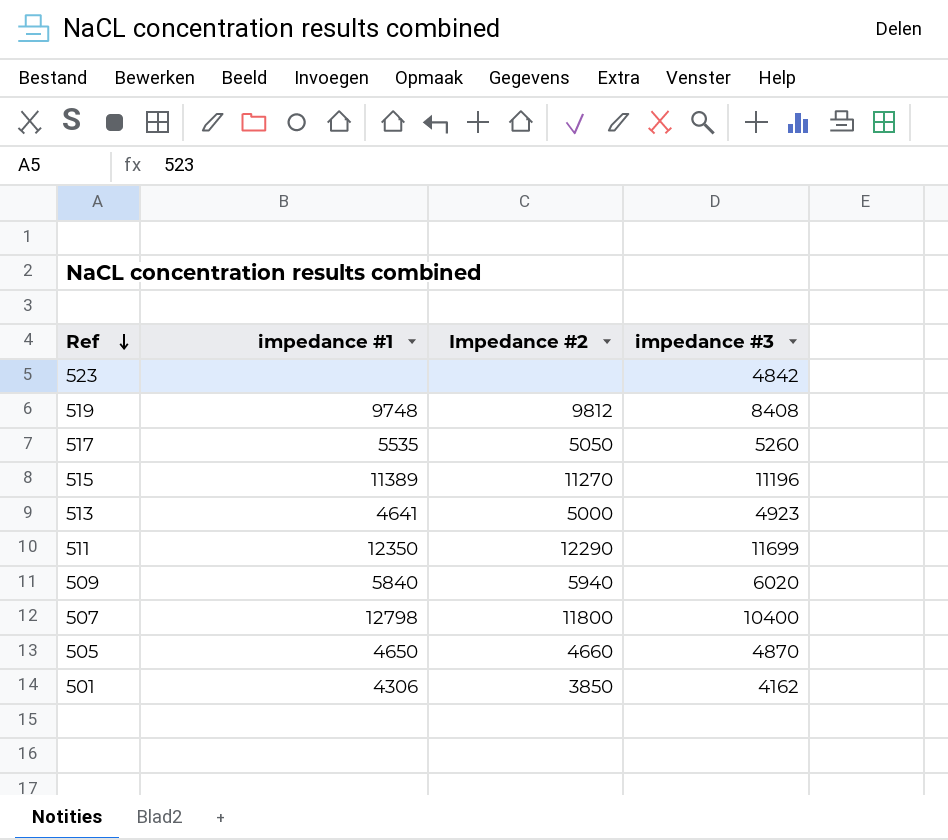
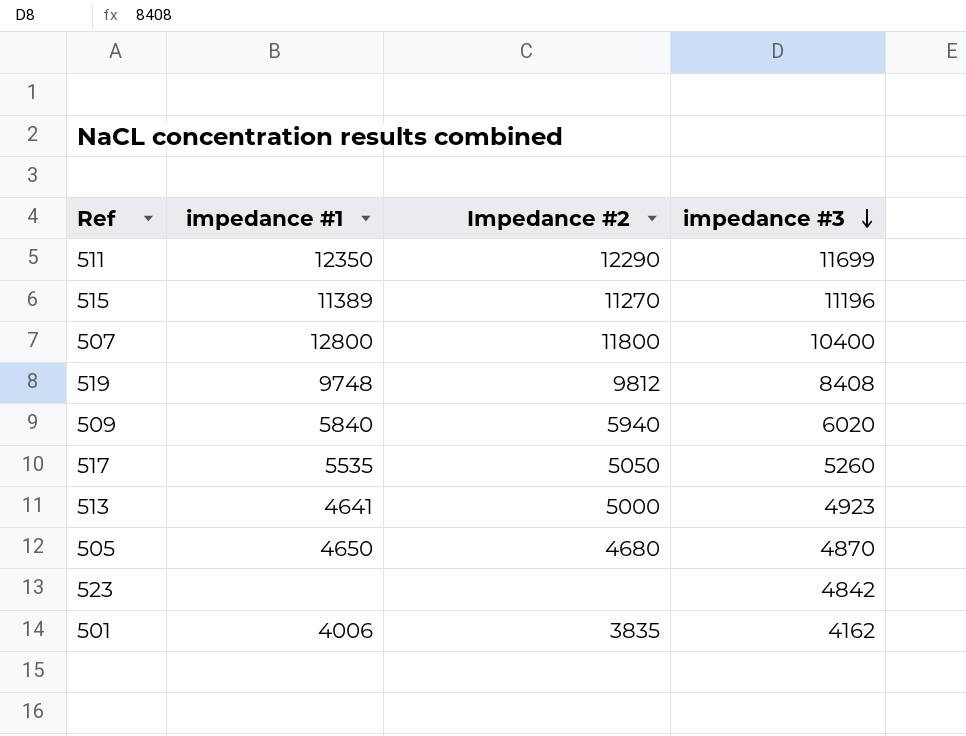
row order: Ref descending -> impedance #3 descending
507 | impedance #1: 12798 -> 12800
505 | Impedance #2: 4660 -> 4680
501 | impedance #1: 4306 -> 4006
501 | Impedance #2: 3850 -> 3835

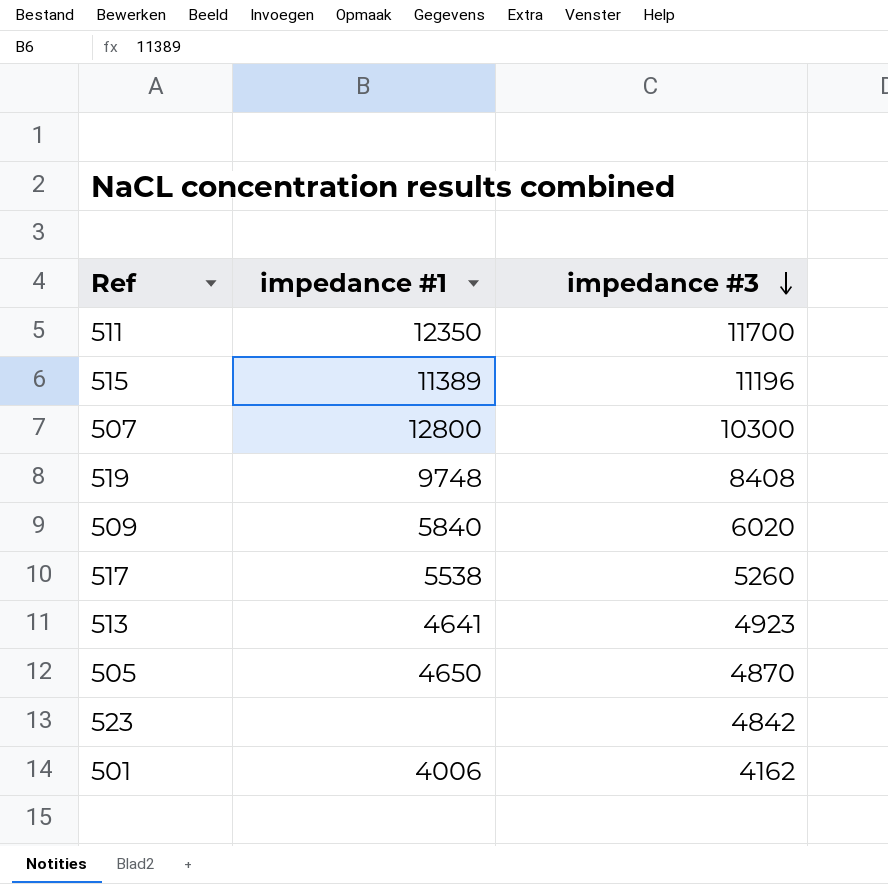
column Impedance #2 | position: 3 -> none
511 | impedance #3: 11699 -> 11700
507 | impedance #3: 10400 -> 10300
517 | impedance #1: 5535 -> 5538

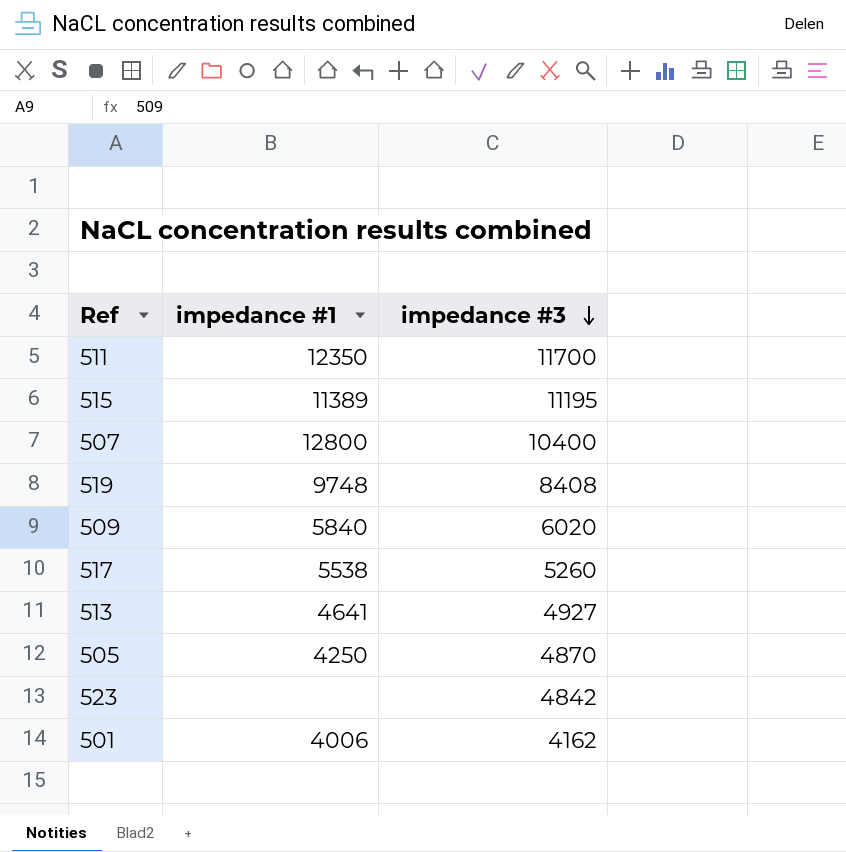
515 | impedance #3: 11196 -> 11195
507 | impedance #3: 10300 -> 10400
513 | impedance #3: 4923 -> 4927
505 | impedance #1: 4650 -> 4250

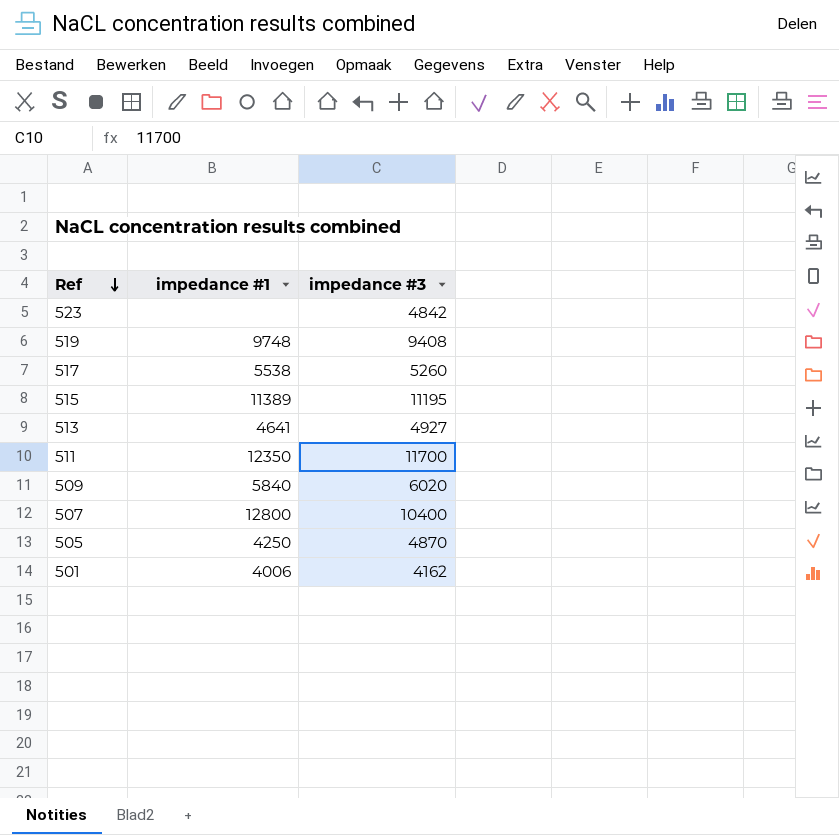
row order: impedance #3 descending -> Ref descending
519 | impedance #3: 8408 -> 9408

